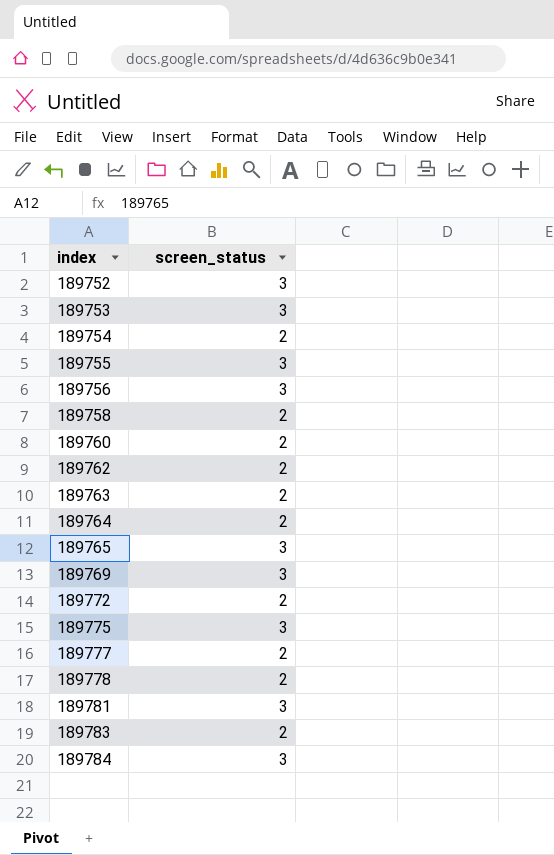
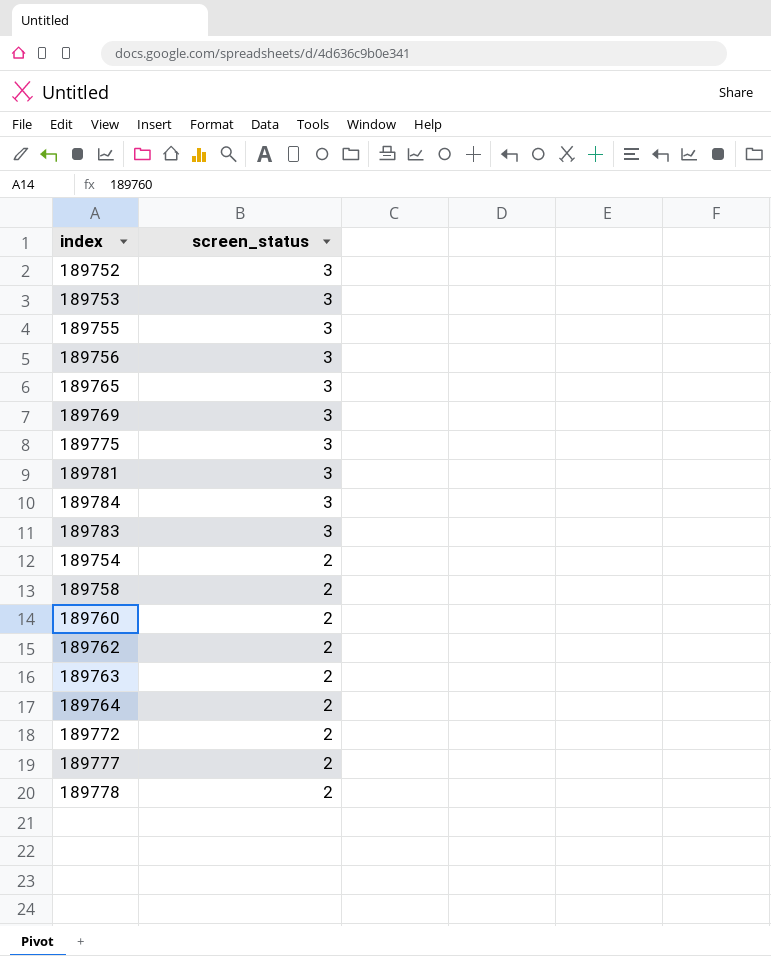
row order: index ascending -> screen_status descending
189783 | screen_status: 2 -> 3

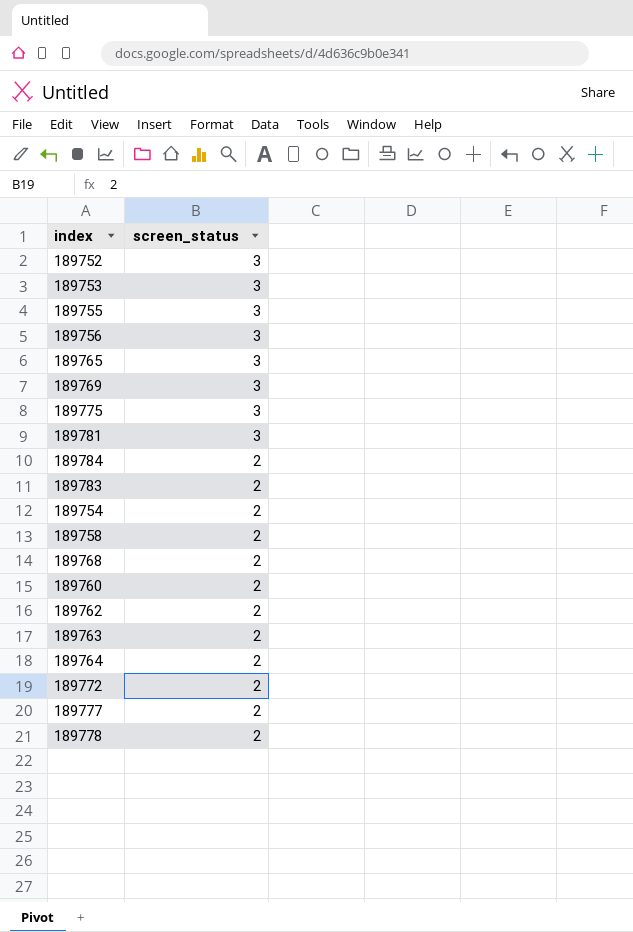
189784 | screen_status: 3 -> 2
189783 | screen_status: 3 -> 2
row 189768: none -> 2

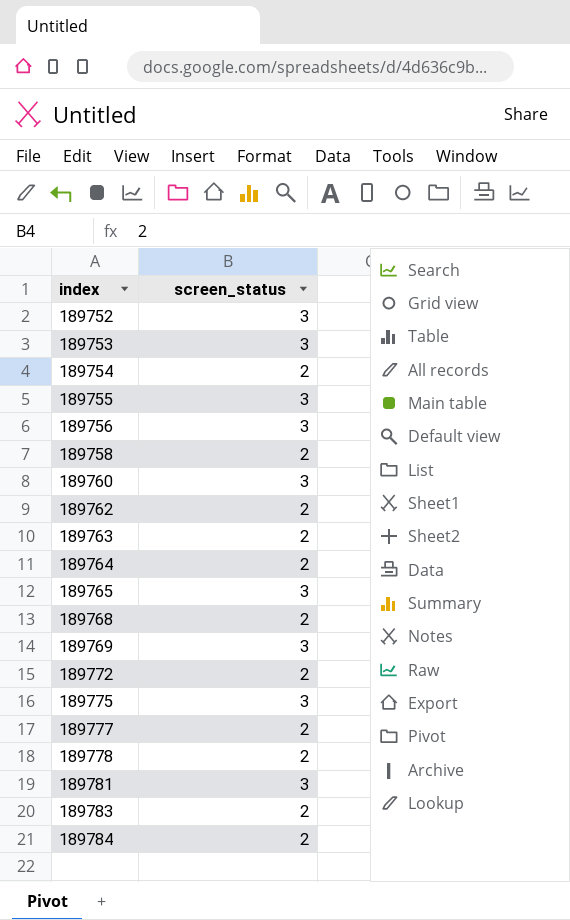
row order: screen_status descending -> index ascending
189760 | screen_status: 2 -> 3

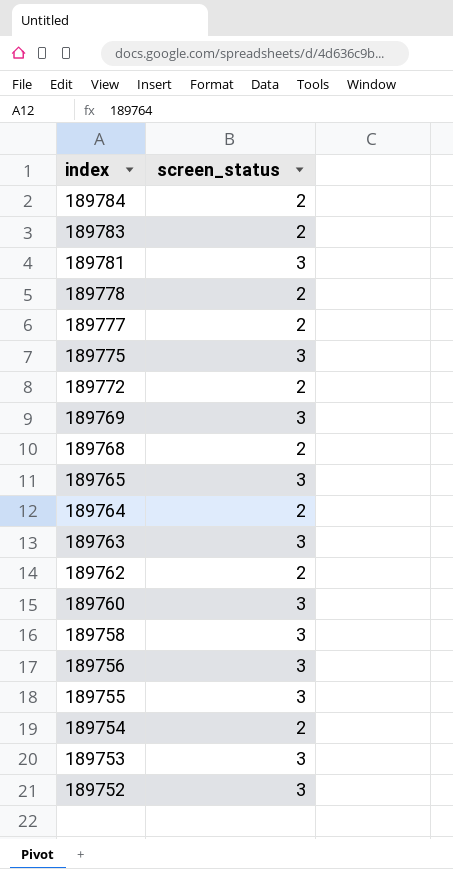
row order: index ascending -> index descending
189763 | screen_status: 2 -> 3
189758 | screen_status: 2 -> 3

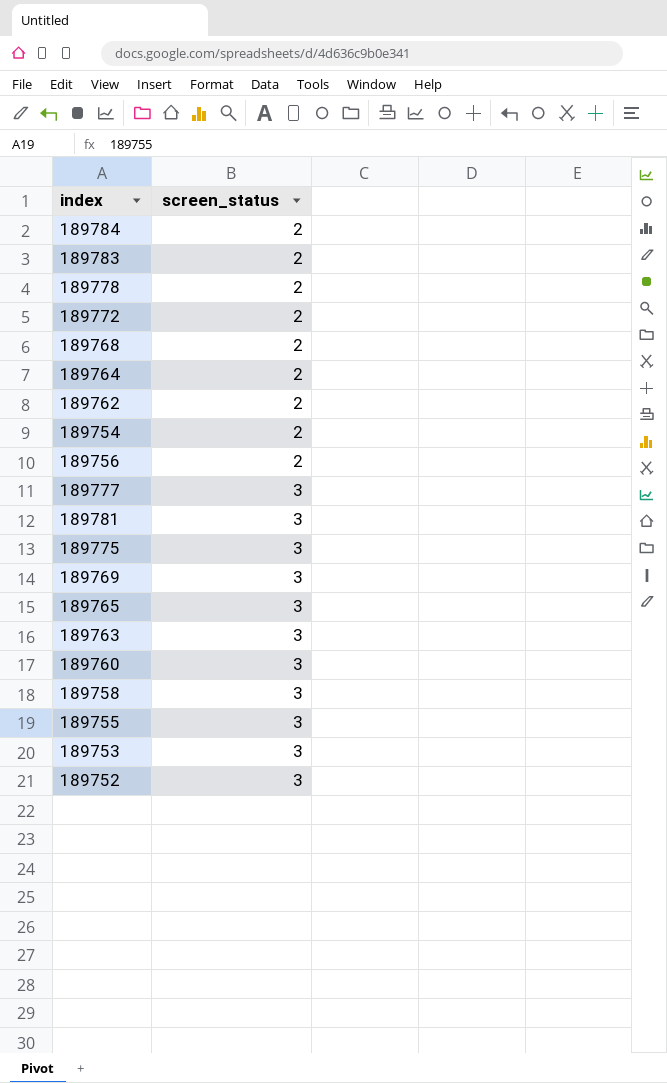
row order: index descending -> screen_status ascending
189756 | screen_status: 3 -> 2
189777 | screen_status: 2 -> 3

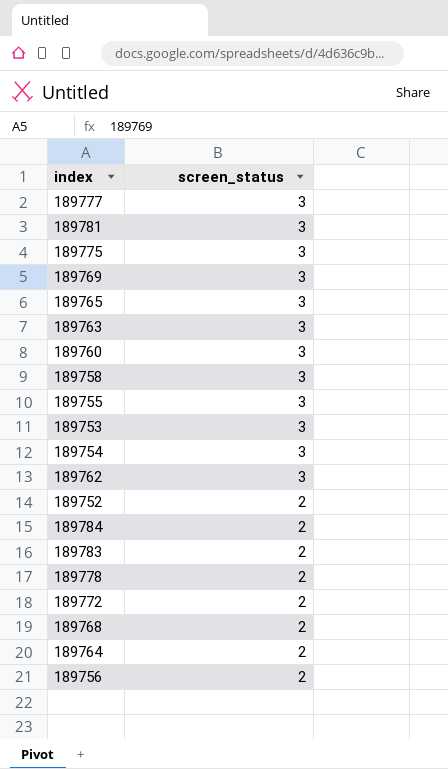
row order: screen_status ascending -> screen_status descending
189754 | screen_status: 2 -> 3
189762 | screen_status: 2 -> 3
189752 | screen_status: 3 -> 2

